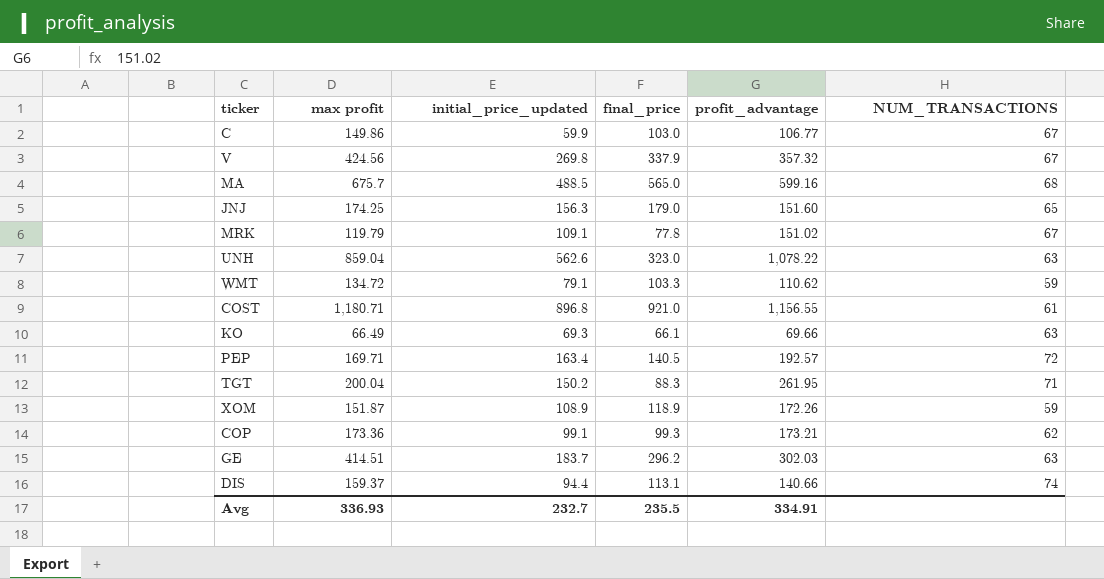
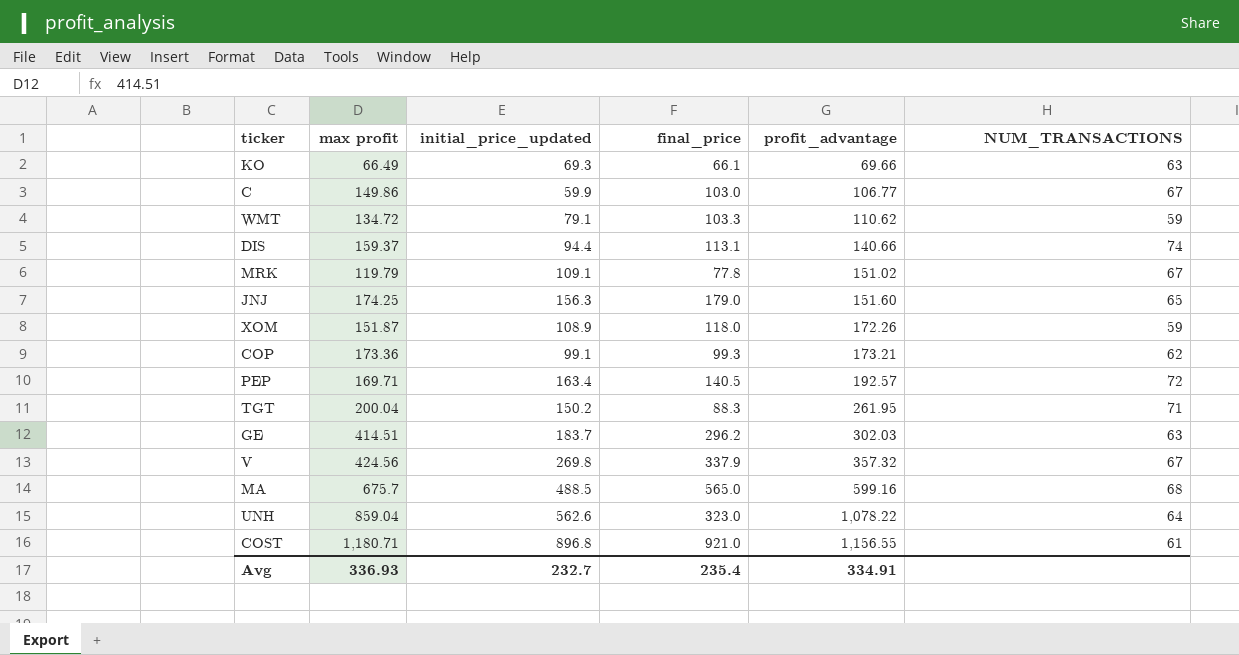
row order: none -> profit_advantage ascending
XOM | final_price: 118.9 -> 118.0
UNH | NUM_TRANSACTIONS: 63 -> 64
Avg | final_price: 235.5 -> 235.4

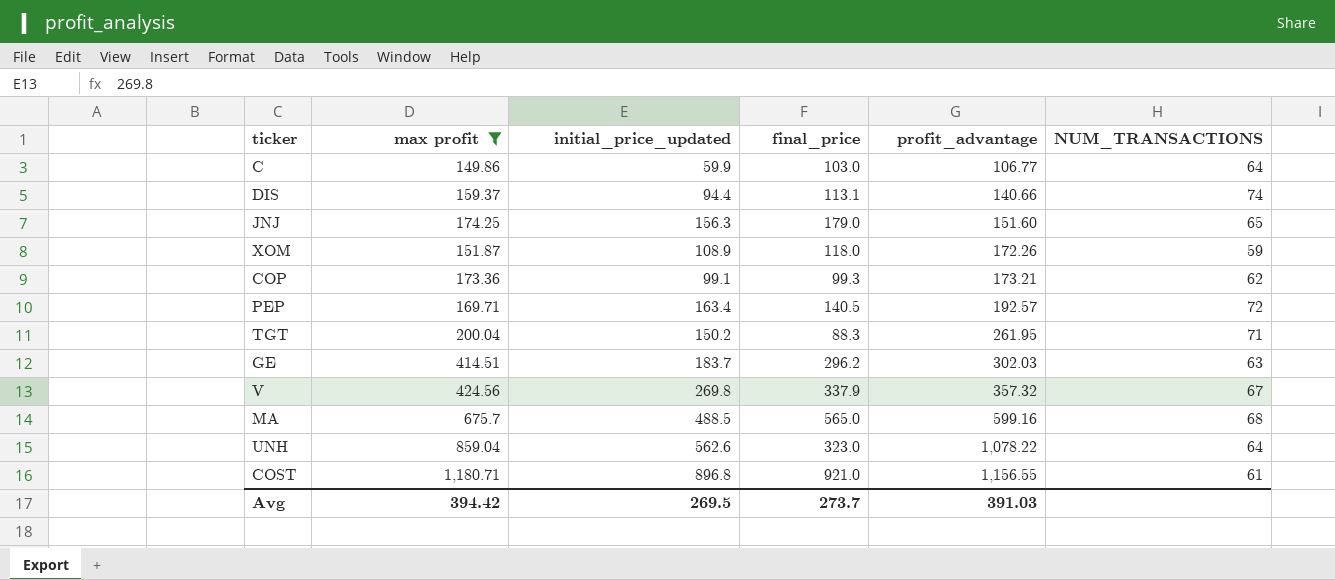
filter: none -> max profit >= 149.86
C | NUM_TRANSACTIONS: 67 -> 64
Avg | max profit: 336.93 -> 394.42
Avg | initial_price_updated: 232.7 -> 269.5
Avg | final_price: 235.4 -> 273.7
Avg | profit_advantage: 334.91 -> 391.03

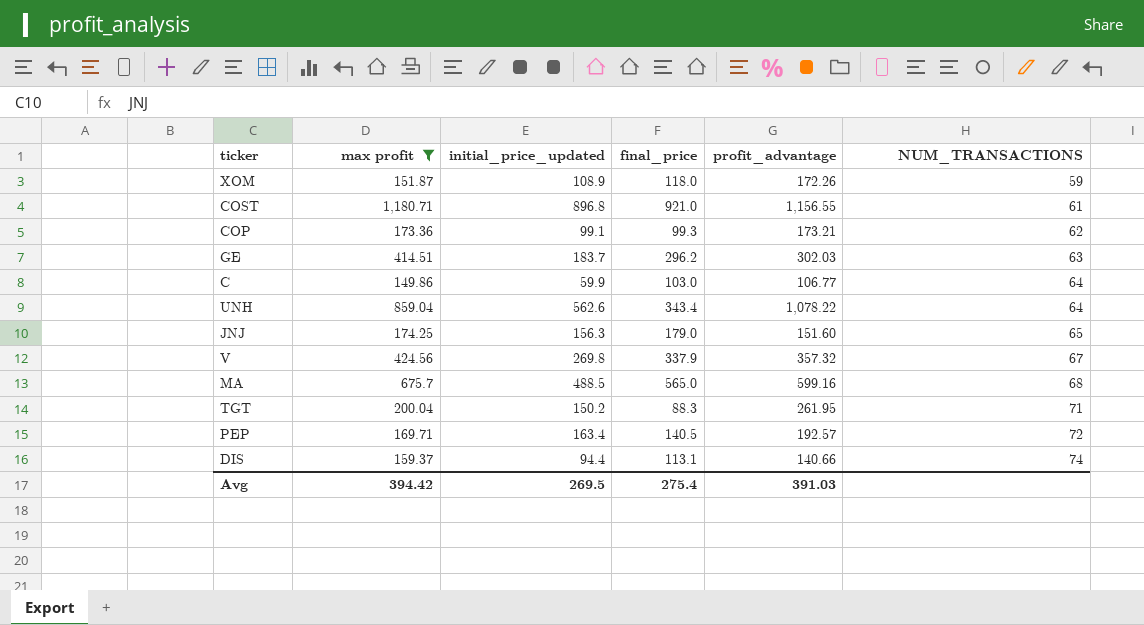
row order: profit_advantage ascending -> NUM_TRANSACTIONS ascending
UNH | final_price: 323.0 -> 343.4
Avg | final_price: 273.7 -> 275.4

